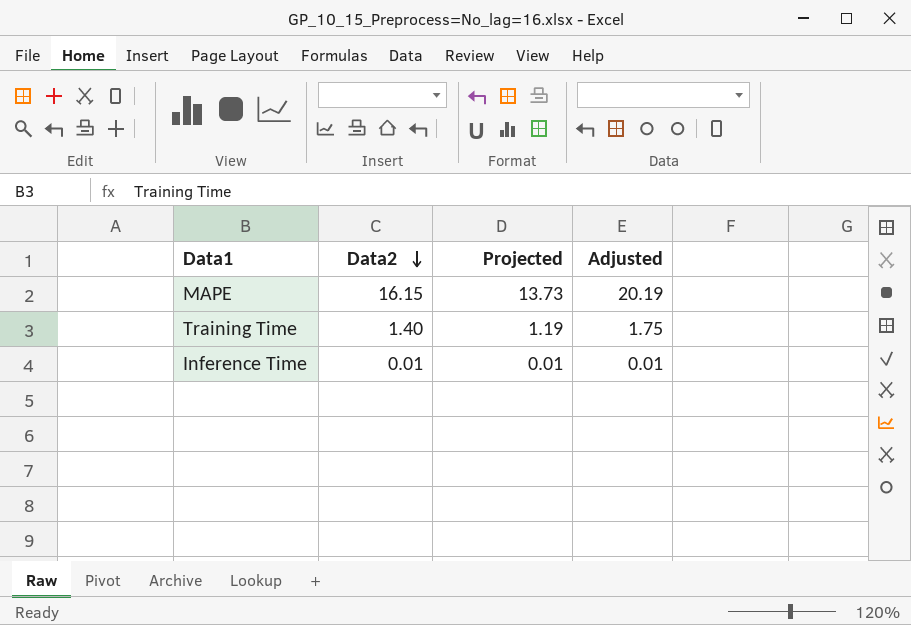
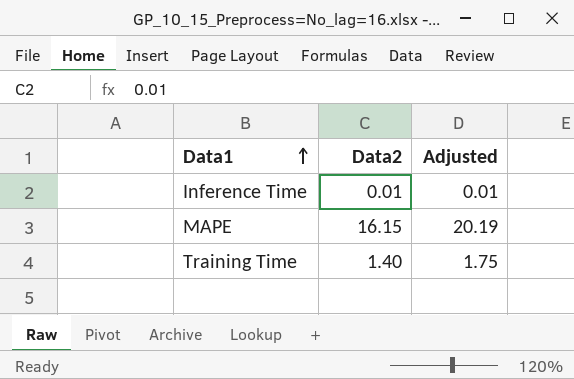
row order: Data2 descending -> Data1 ascending
column Projected | formula: [Data2] * 0.85 -> none

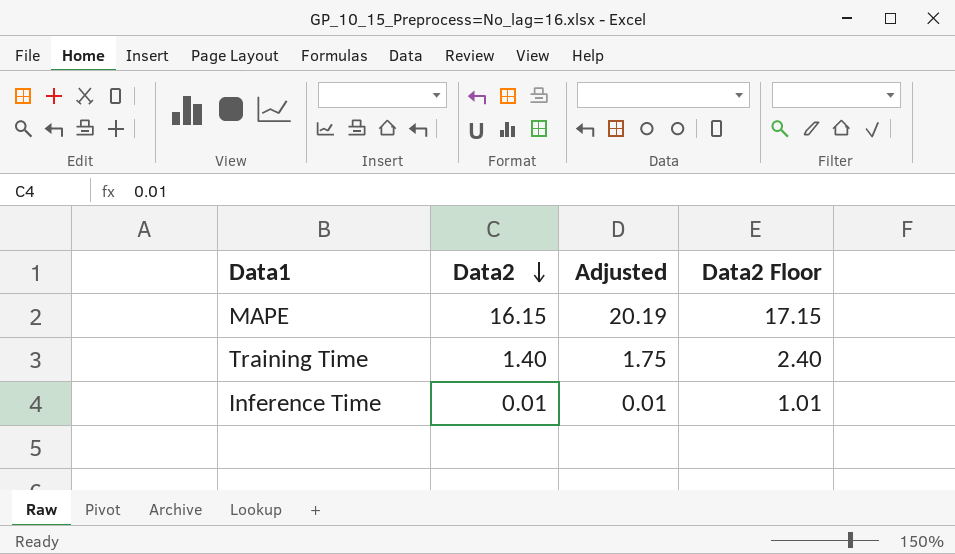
row order: Data1 ascending -> Data2 descending
column Data2 Floor | formula: none -> [Data2] + 1

